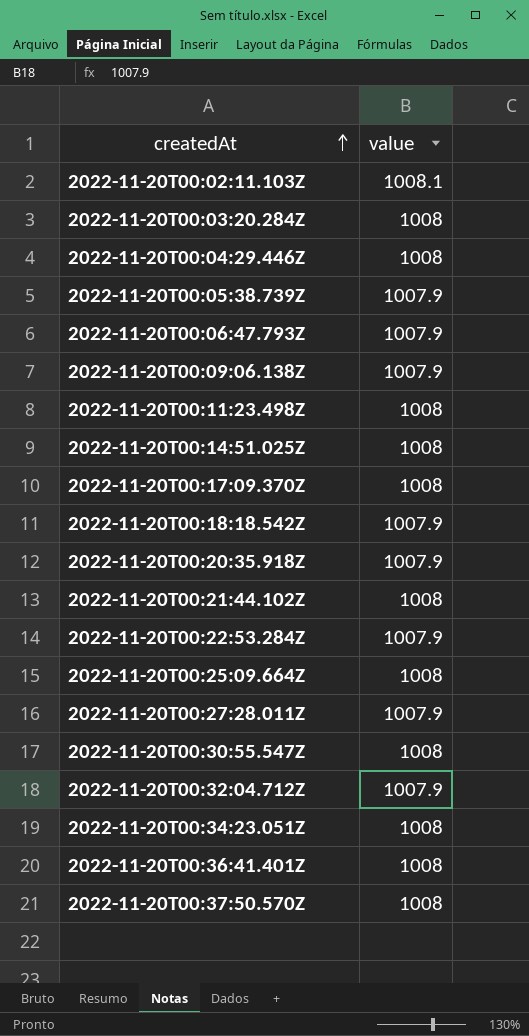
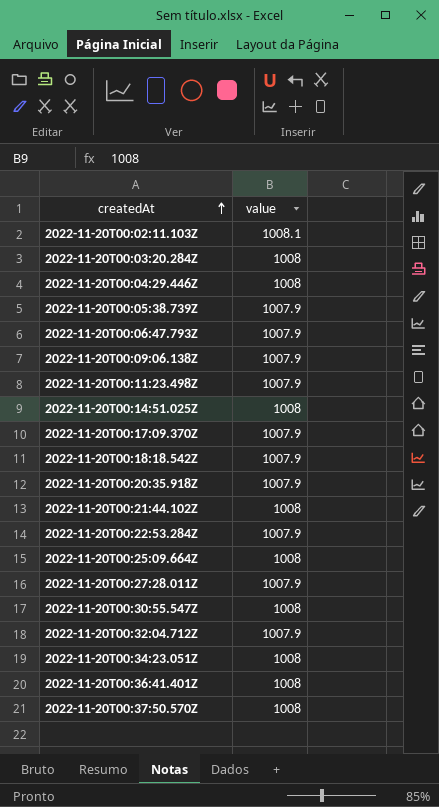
2022-11-20T00:11:23.498Z | value: 1008 -> 1007.9
2022-11-20T00:17:09.370Z | value: 1008 -> 1007.9

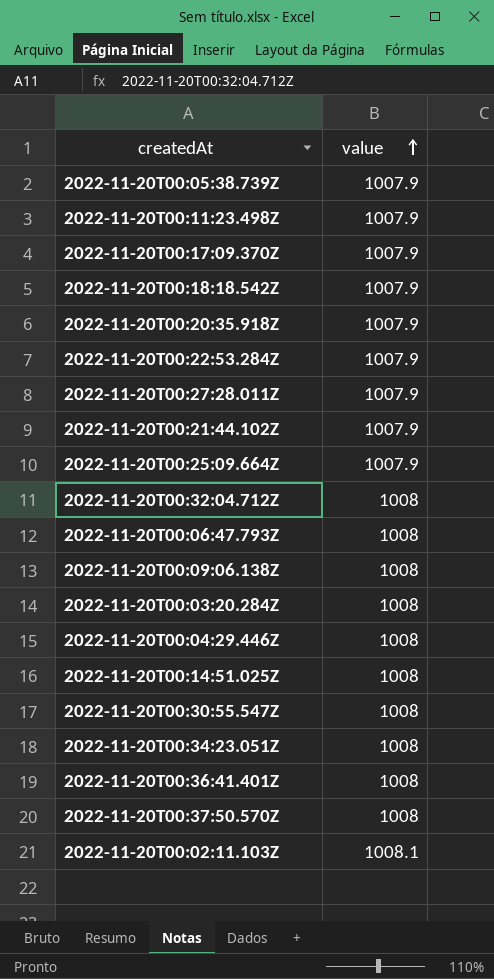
row order: createdAt ascending -> value ascending
2022-11-20T00:21:44.102Z | value: 1008 -> 1007.9
2022-11-20T00:25:09.664Z | value: 1008 -> 1007.9
2022-11-20T00:32:04.712Z | value: 1007.9 -> 1008
2022-11-20T00:06:47.793Z | value: 1007.9 -> 1008
2022-11-20T00:09:06.138Z | value: 1007.9 -> 1008

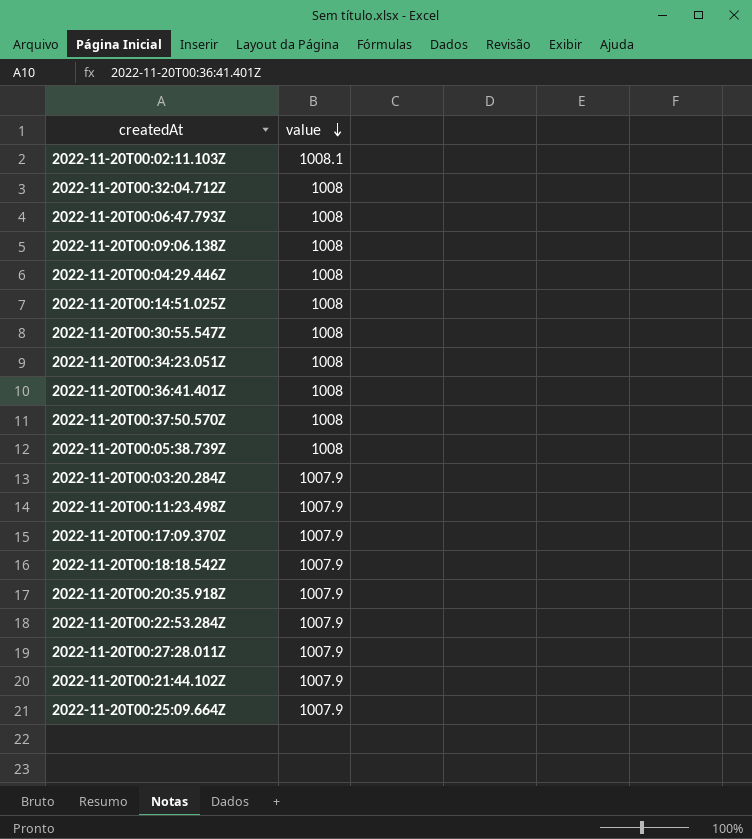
row order: value ascending -> value descending
2022-11-20T00:05:38.739Z | value: 1007.9 -> 1008
2022-11-20T00:03:20.284Z | value: 1008 -> 1007.9

